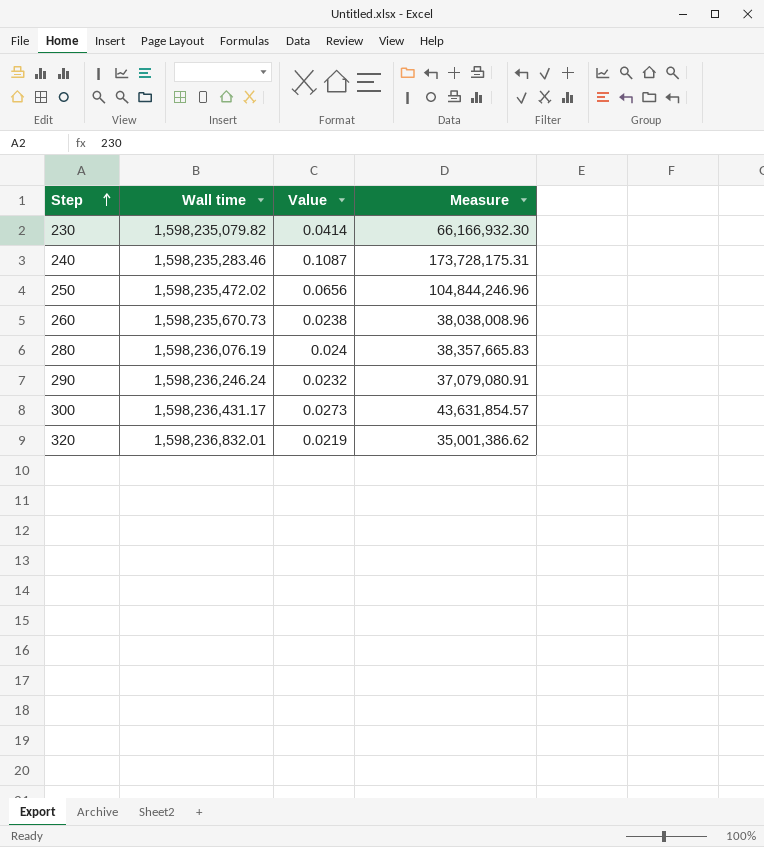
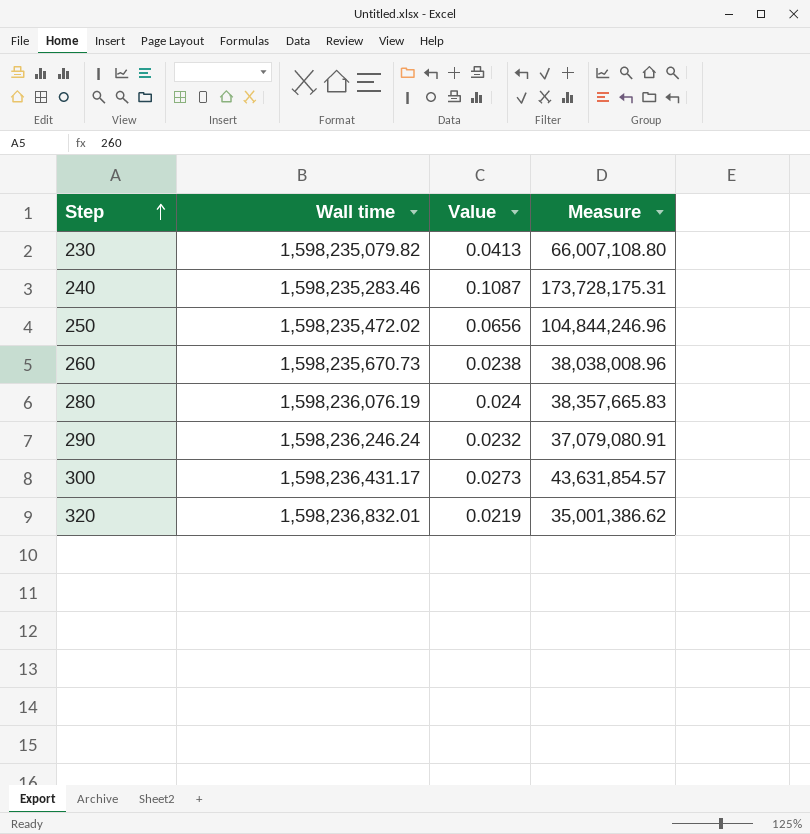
230 | Value: 0.0414 -> 0.0413
230 | Measure: 66,166,932.30 -> 66,007,108.80

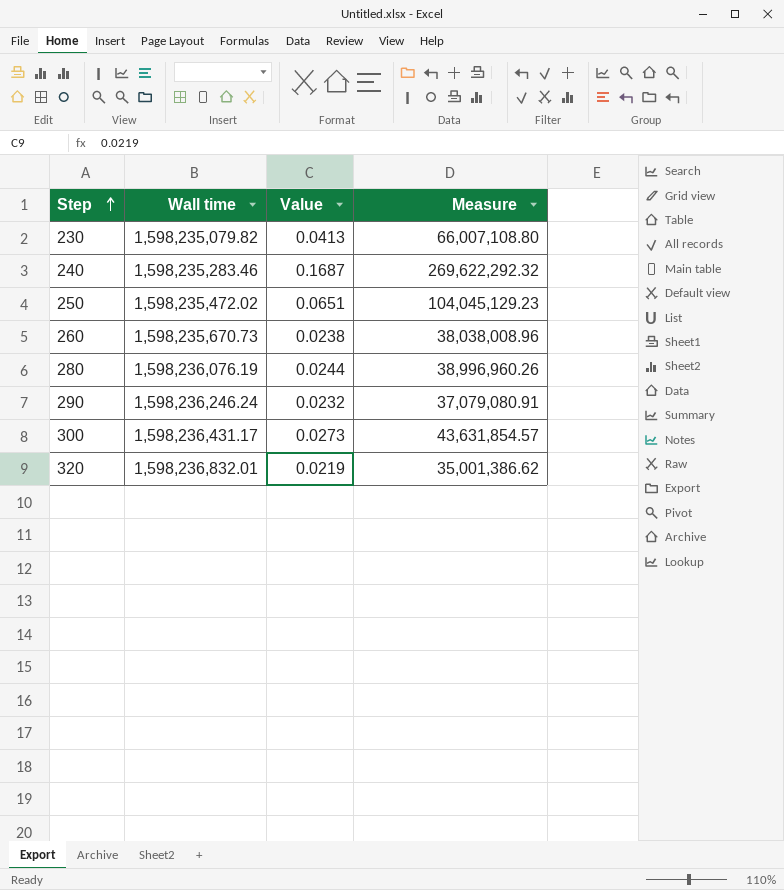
240 | Value: 0.1087 -> 0.1687
240 | Measure: 173,728,175.31 -> 269,622,292.32
250 | Value: 0.0656 -> 0.0651
250 | Measure: 104,844,246.96 -> 104,045,129.23
280 | Value: 0.024 -> 0.0244
280 | Measure: 38,357,665.83 -> 38,996,960.26

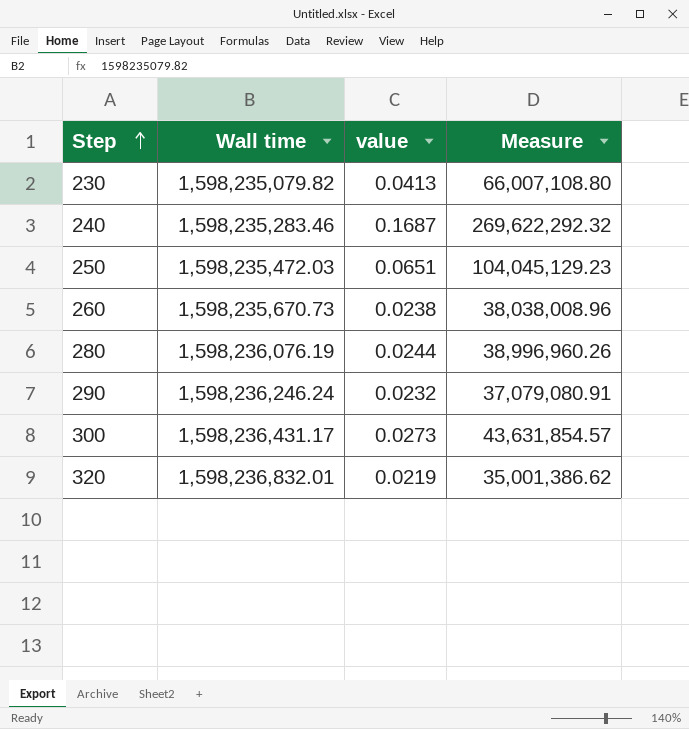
column name: Value -> value
250 | Wall time: 1,598,235,472.02 -> 1,598,235,472.03

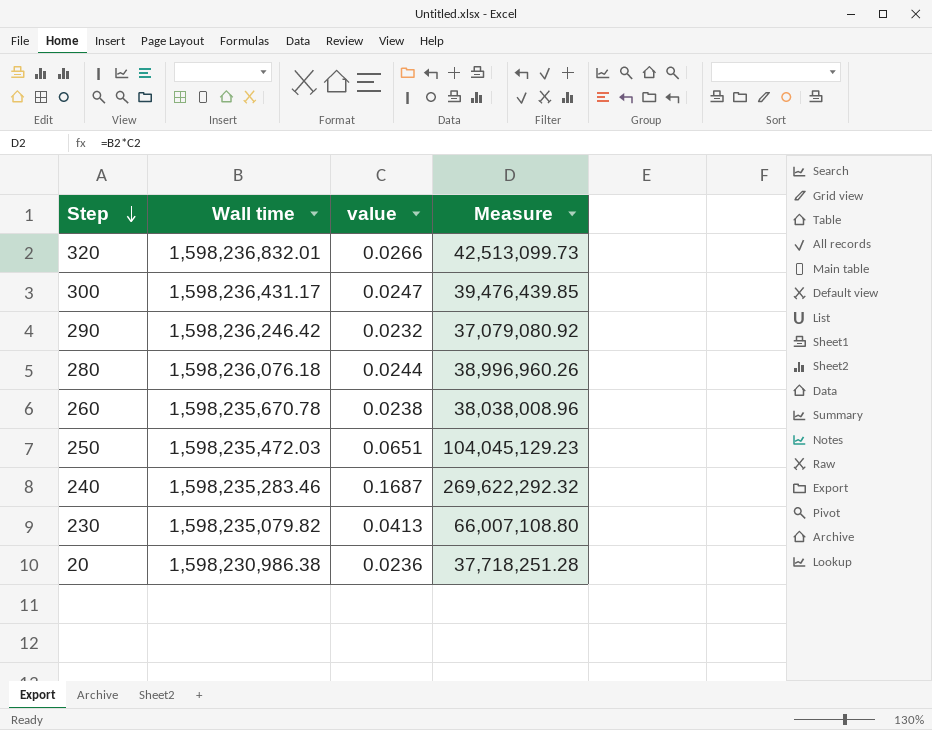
row order: Step ascending -> Step descending
320 | value: 0.0219 -> 0.0266
320 | Measure: 35,001,386.62 -> 42,513,099.73
300 | value: 0.0273 -> 0.0247
300 | Measure: 43,631,854.57 -> 39,476,439.85
290 | Wall time: 1,598,236,246.24 -> 1,598,236,246.42
290 | Measure: 37,079,080.91 -> 37,079,080.92
280 | Wall time: 1,598,236,076.19 -> 1,598,236,076.18
260 | Wall time: 1,598,235,670.73 -> 1,598,235,670.78
row 20: none -> 1,598,230,986.38 | 0.0236 | 37,718,251.28

